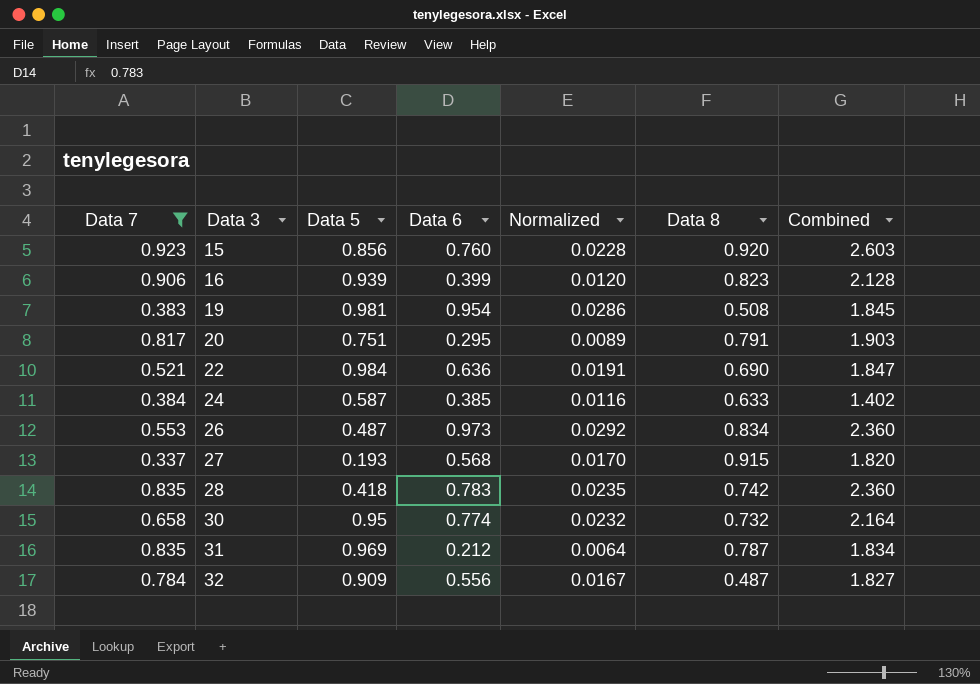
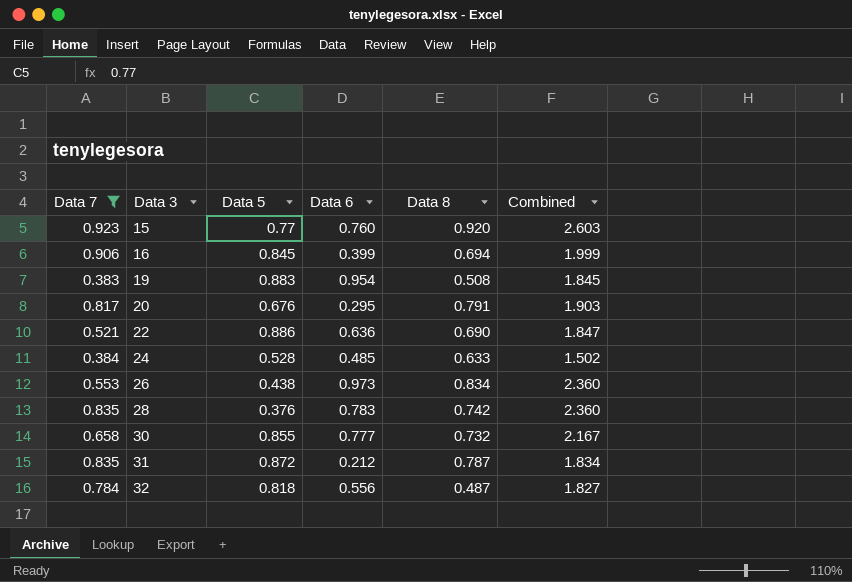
column Normalized | formula: [Data 6] * 0.03 -> none
row 27: 0.337 | 0.193 | 0.568 | 0.0170 | 0.915 | 1.820 -> none
15 | Data 5: 0.856 -> 0.77
16 | Data 5: 0.939 -> 0.845
16 | Data 8: 0.823 -> 0.694
16 | Combined: 2.128 -> 1.999
19 | Data 5: 0.981 -> 0.883
20 | Data 5: 0.751 -> 0.676
22 | Data 5: 0.984 -> 0.886
24 | Data 5: 0.587 -> 0.528
24 | Data 6: 0.385 -> 0.485
24 | Combined: 1.402 -> 1.502
26 | Data 5: 0.487 -> 0.438
28 | Data 5: 0.418 -> 0.376
30 | Data 5: 0.95 -> 0.855
30 | Data 6: 0.774 -> 0.777
30 | Combined: 2.164 -> 2.167
31 | Data 5: 0.969 -> 0.872
32 | Data 5: 0.909 -> 0.818

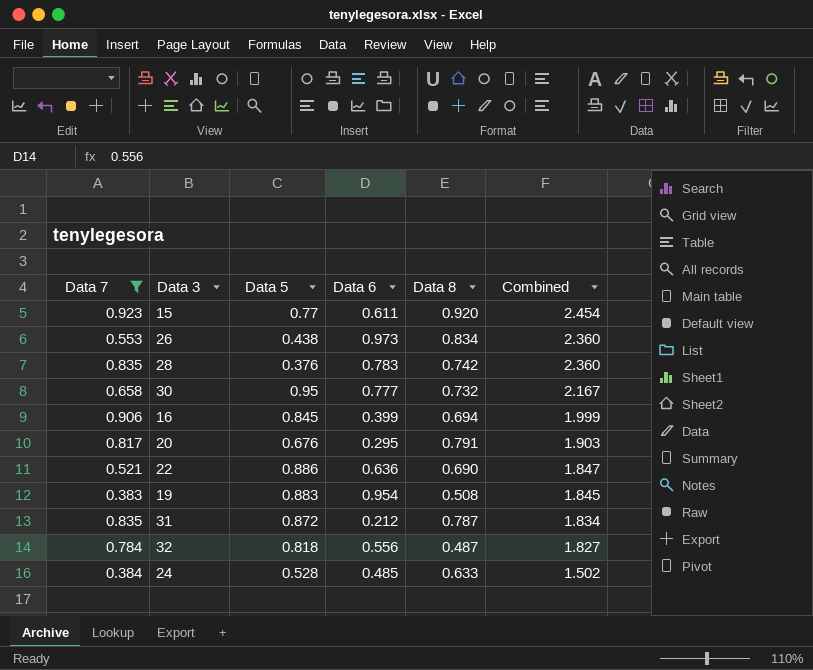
row order: Data 3 ascending -> Combined descending
15 | Data 6: 0.760 -> 0.611
15 | Combined: 2.603 -> 2.454
30 | Data 5: 0.855 -> 0.95

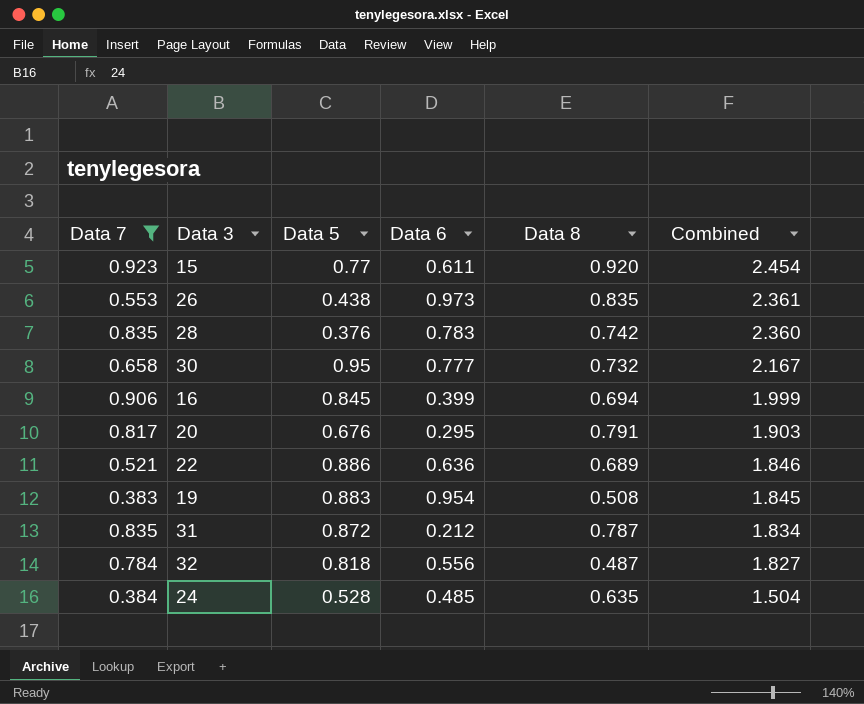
26 | Data 8: 0.834 -> 0.835
26 | Combined: 2.360 -> 2.361
22 | Data 8: 0.690 -> 0.689
22 | Combined: 1.847 -> 1.846
24 | Data 8: 0.633 -> 0.635
24 | Combined: 1.502 -> 1.504

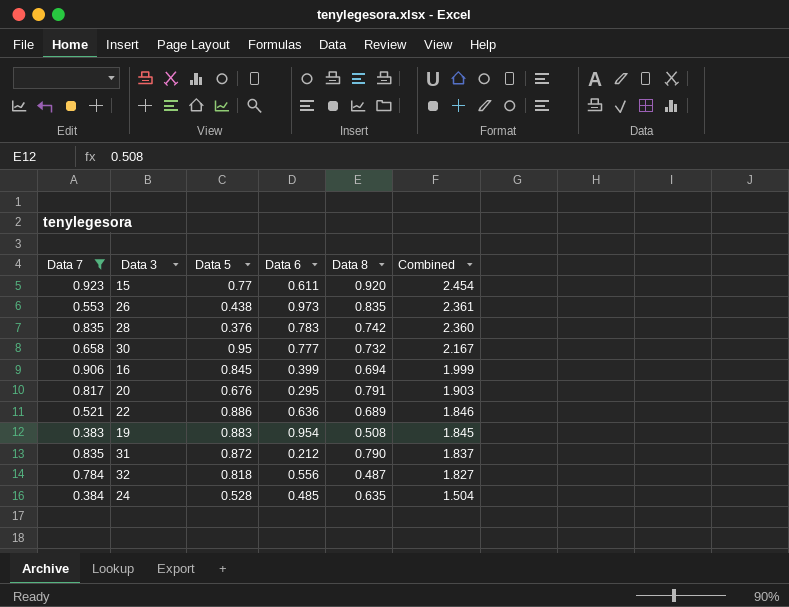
31 | Data 8: 0.787 -> 0.790
31 | Combined: 1.834 -> 1.837

